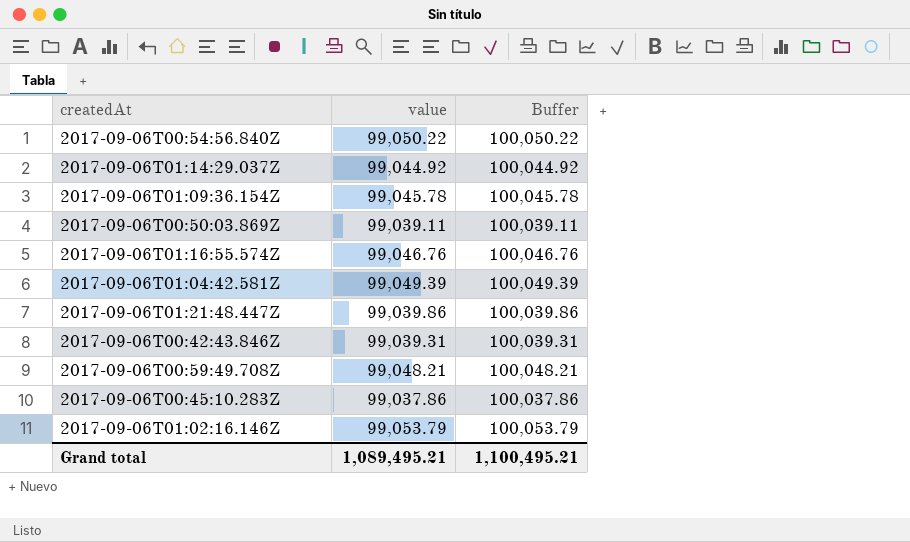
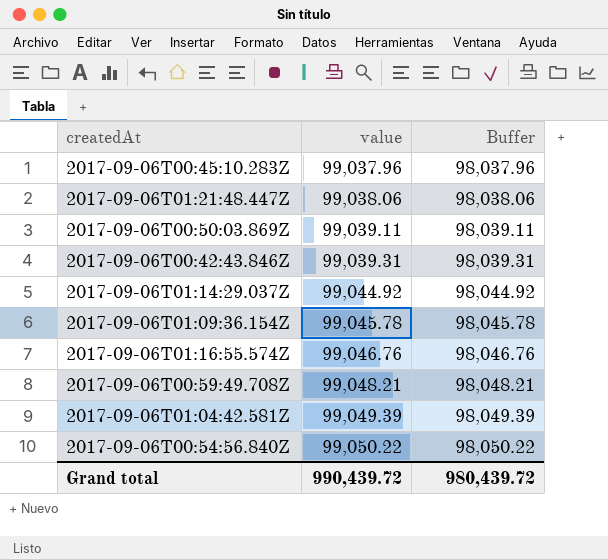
row order: none -> value ascending
column Buffer | formula: [value] + 1000 -> [value] - 1000
row 2017-09-06T01:02:16.146Z: 99,053.79 | 100,053.79 -> none
2017-09-06T00:45:10.283Z | value: 99,037.86 -> 99,037.96
2017-09-06T01:21:48.447Z | value: 99,039.86 -> 99,038.06
Grand total | value: 1,089,495.21 -> 990,439.72
Grand total | Buffer: 1,100,495.21 -> 980,439.72

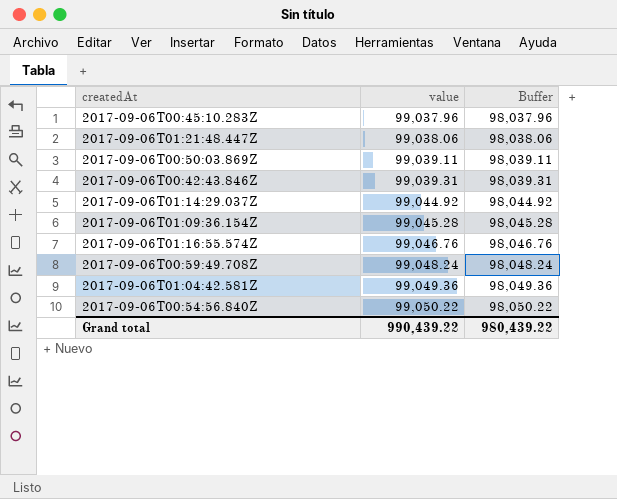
2017-09-06T01:09:36.154Z | value: 99,045.78 -> 99,045.28
2017-09-06T01:09:36.154Z | Buffer: 98,045.78 -> 98,045.28
2017-09-06T00:59:49.708Z | value: 99,048.21 -> 99,048.24
2017-09-06T00:59:49.708Z | Buffer: 98,048.21 -> 98,048.24
2017-09-06T01:04:42.581Z | value: 99,049.39 -> 99,049.36
2017-09-06T01:04:42.581Z | Buffer: 98,049.39 -> 98,049.36
Grand total | value: 990,439.72 -> 990,439.22
Grand total | Buffer: 980,439.72 -> 980,439.22

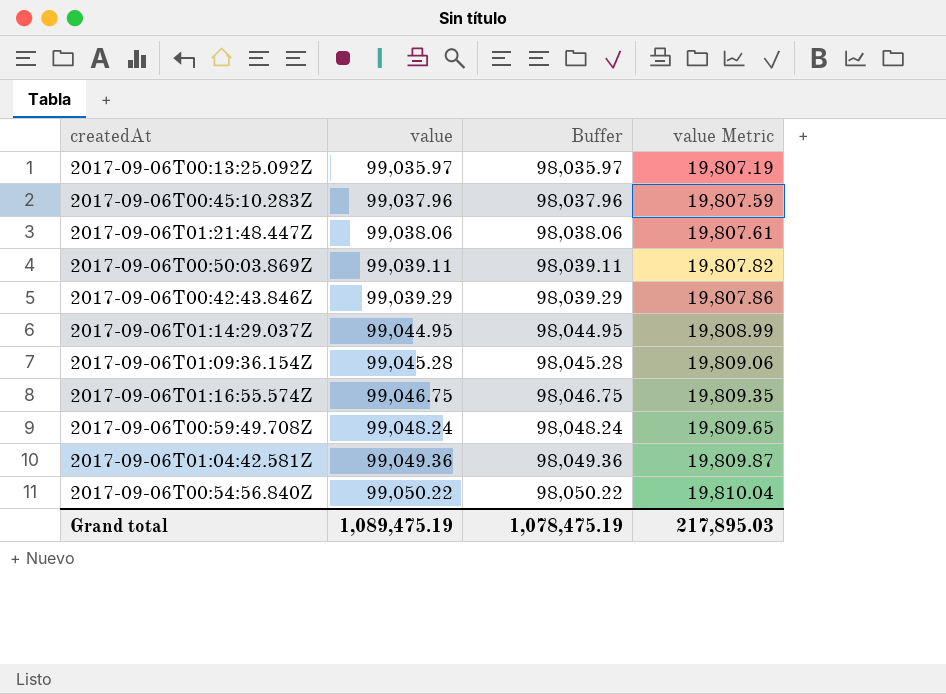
column value Metric | formula: none -> [value] * 0.2
row 2017-09-06T00:13:25.092Z: none -> 99,035.97 | 98,035.97 | 19,807.19
2017-09-06T00:42:43.846Z | value: 99,039.31 -> 99,039.29
2017-09-06T00:42:43.846Z | Buffer: 98,039.31 -> 98,039.29
2017-09-06T01:14:29.037Z | value: 99,044.92 -> 99,044.95
2017-09-06T01:14:29.037Z | Buffer: 98,044.92 -> 98,044.95
2017-09-06T01:16:55.574Z | value: 99,046.76 -> 99,046.75
2017-09-06T01:16:55.574Z | Buffer: 98,046.76 -> 98,046.75
Grand total | value: 990,439.22 -> 1,089,475.19
Grand total | Buffer: 980,439.22 -> 1,078,475.19

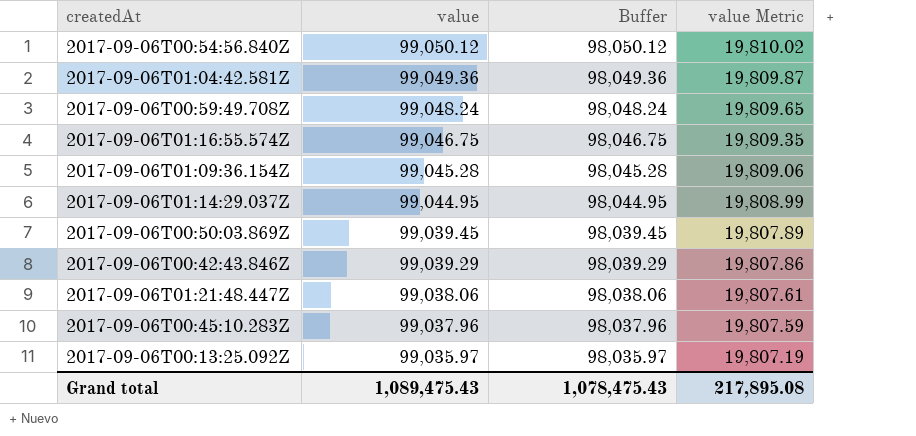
row order: value ascending -> value descending
2017-09-06T00:54:56.840Z | value: 99,050.22 -> 99,050.12
2017-09-06T00:54:56.840Z | Buffer: 98,050.22 -> 98,050.12
2017-09-06T00:54:56.840Z | value Metric: 19,810.04 -> 19,810.02
2017-09-06T00:50:03.869Z | value: 99,039.11 -> 99,039.45
2017-09-06T00:50:03.869Z | Buffer: 98,039.11 -> 98,039.45
2017-09-06T00:50:03.869Z | value Metric: 19,807.82 -> 19,807.89
Grand total | value: 1,089,475.19 -> 1,089,475.43
Grand total | Buffer: 1,078,475.19 -> 1,078,475.43
Grand total | value Metric: 217,895.03 -> 217,895.08

